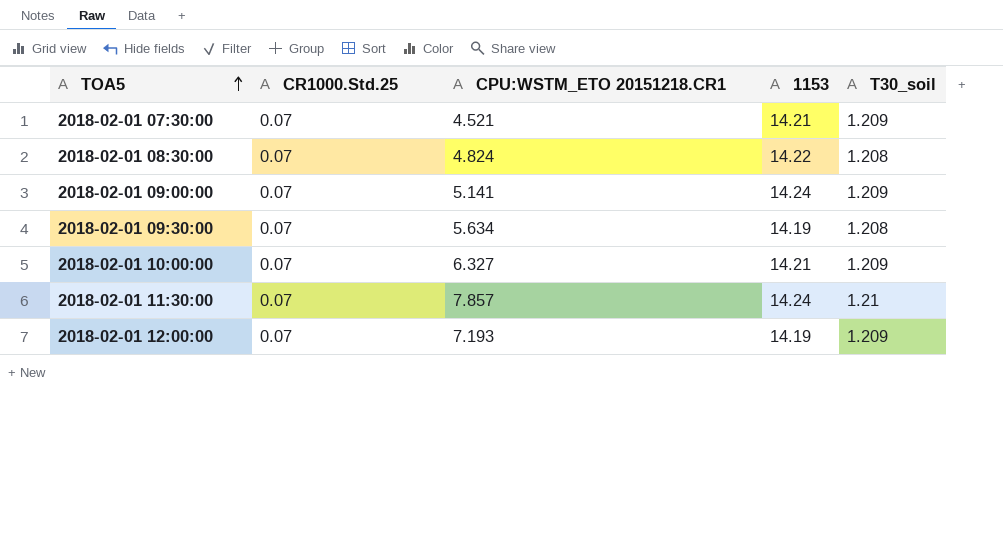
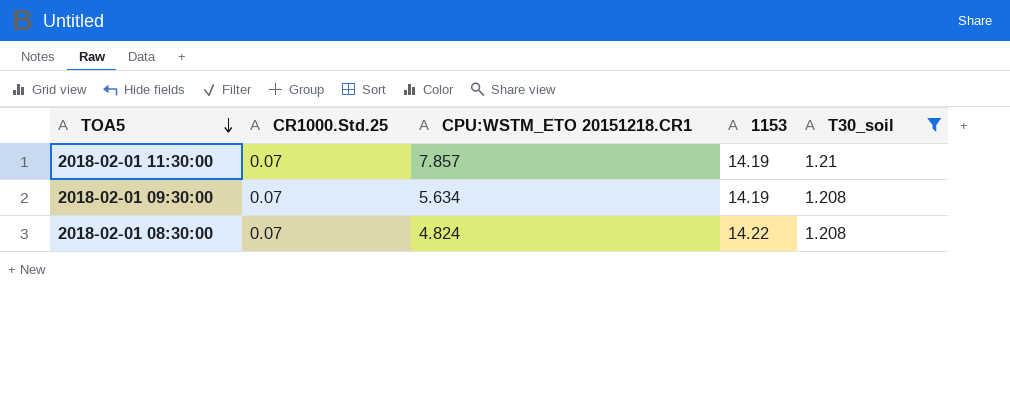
filter: none -> T30_soil != 1.209
row order: TOA5 ascending -> TOA5 descending
2018-02-01 11:30:00 | 1153: 14.24 -> 14.19

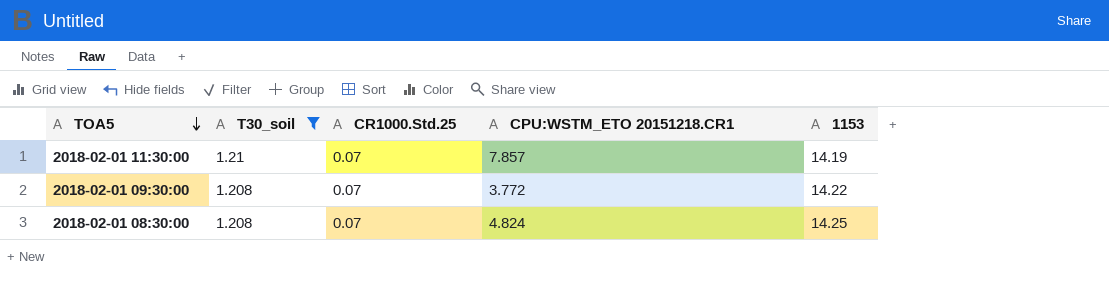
column T30_soil | position: 5 -> 2
2018-02-01 09:30:00 | CPU:WSTM_ETO 20151218.CR1: 5.634 -> 3.772
2018-02-01 09:30:00 | 1153: 14.19 -> 14.22
2018-02-01 08:30:00 | 1153: 14.22 -> 14.25

